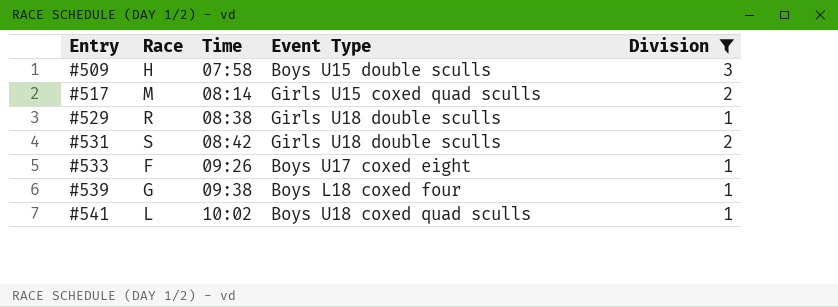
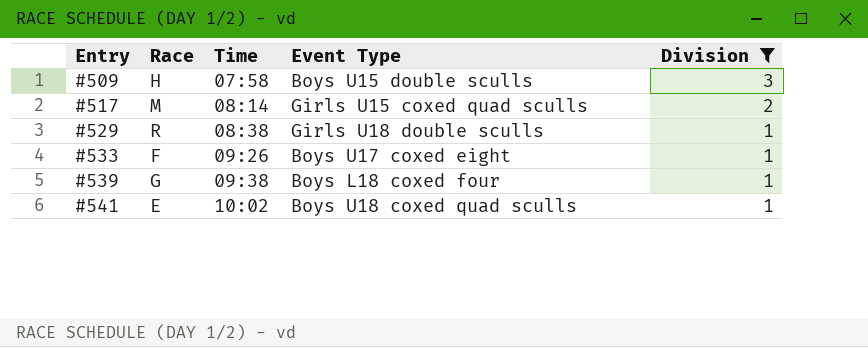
row #531: S | 08:42 | Girls U18 double sculls | 2 -> none
#541 | Race: L -> E

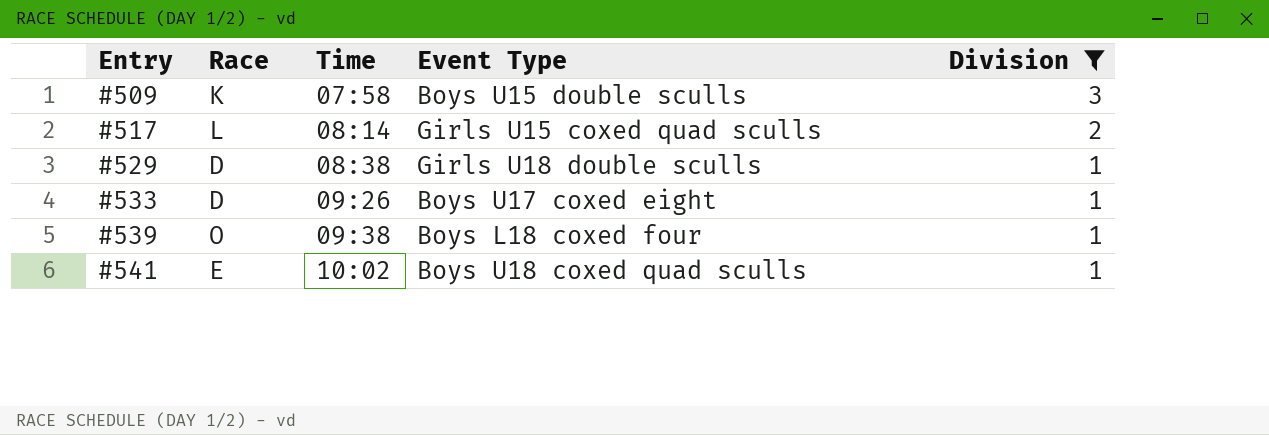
#509 | Race: H -> K
#517 | Race: M -> L
#529 | Race: R -> D
#533 | Race: F -> D
#539 | Race: G -> O

